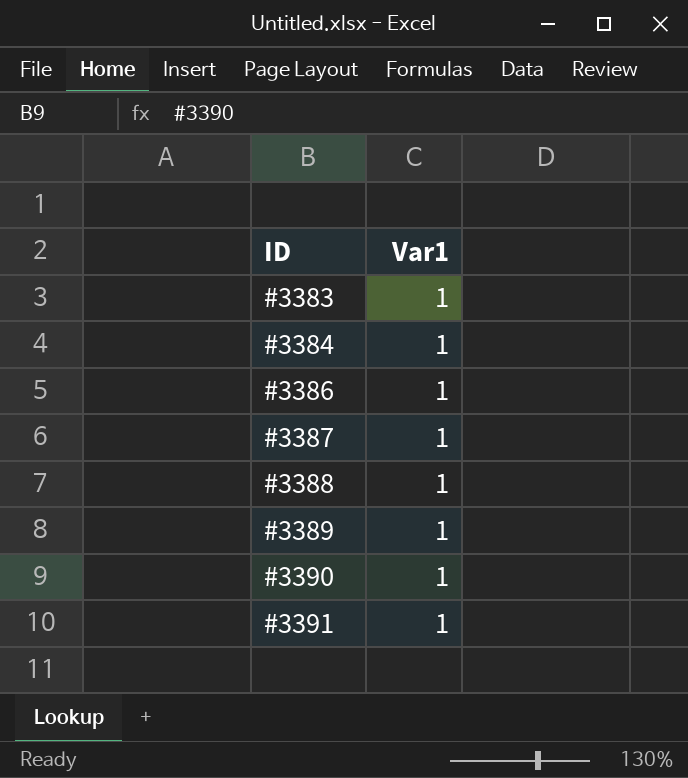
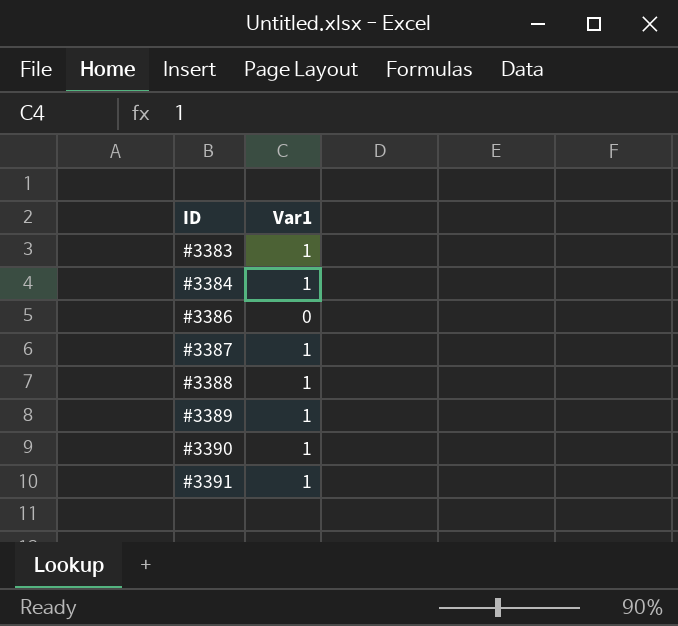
#3386 | Var1: 1 -> 0

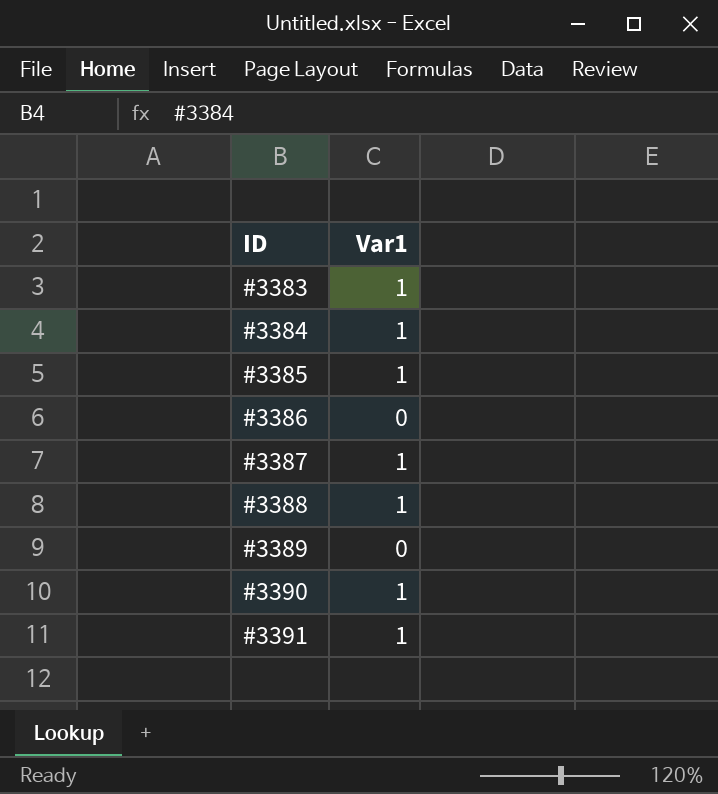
row #3385: none -> 1
#3389 | Var1: 1 -> 0

